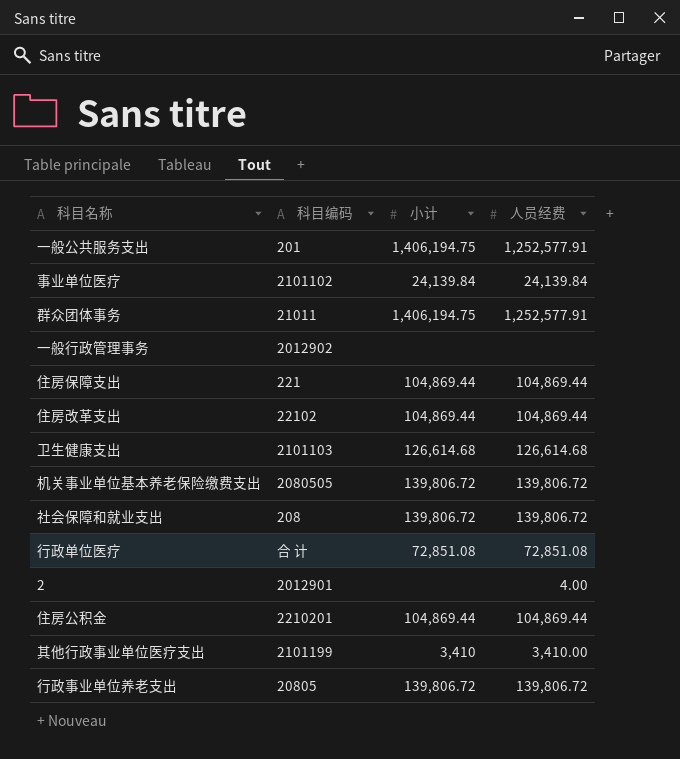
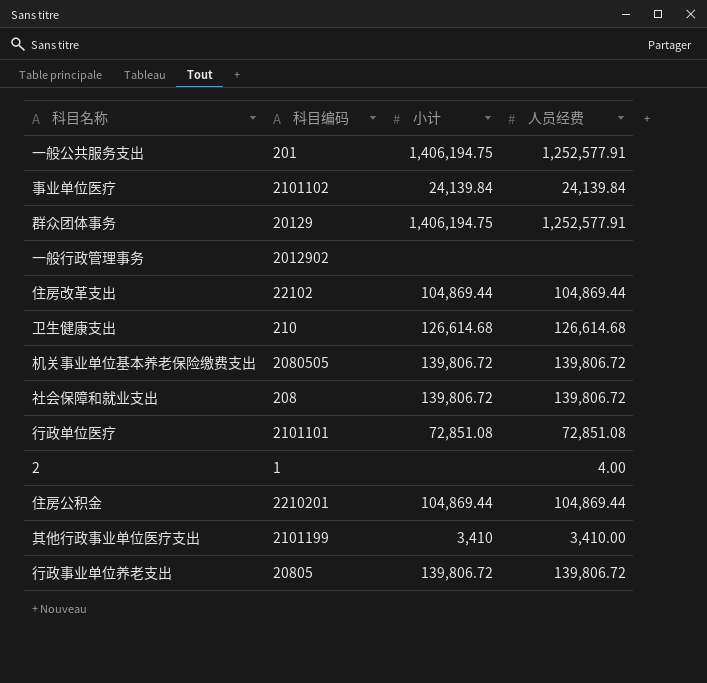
row 住房保障支出: 221 | 104,869.44 | 104,869.44 -> none
群众团体事务 | 科目编码: 21011 -> 20129
卫生健康支出 | 科目编码: 2101103 -> 210
行政单位医疗 | 科目编码: 合 计 -> 2101101
2 | 科目编码: 2012901 -> 1

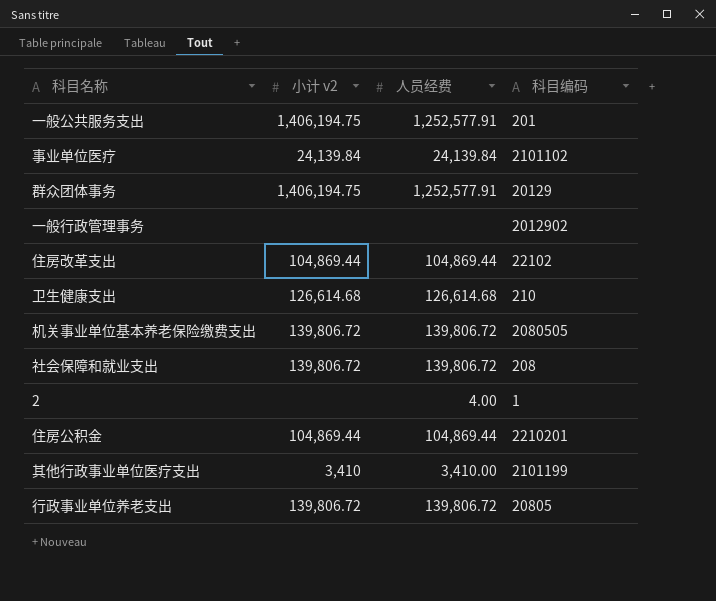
column name: 小计 -> 小计 v2
column 科目编码 | position: 2 -> 4
row 行政单位医疗: 2101101 | 72,851.08 | 72,851.08 -> none

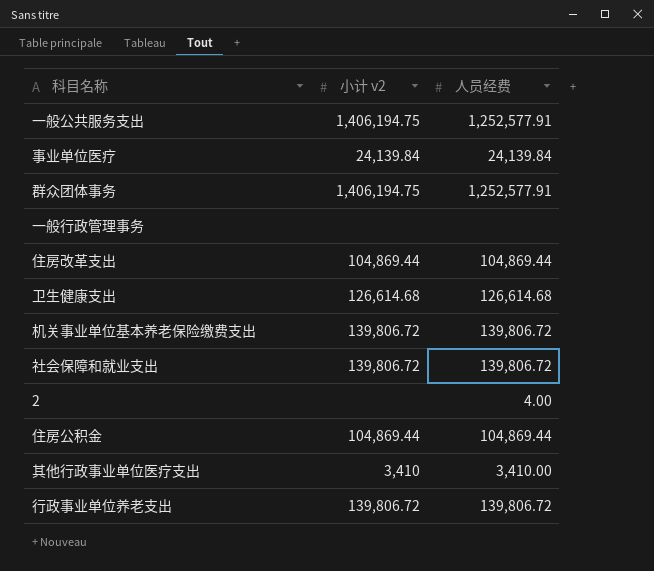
column 科目编码 | position: 4 -> none

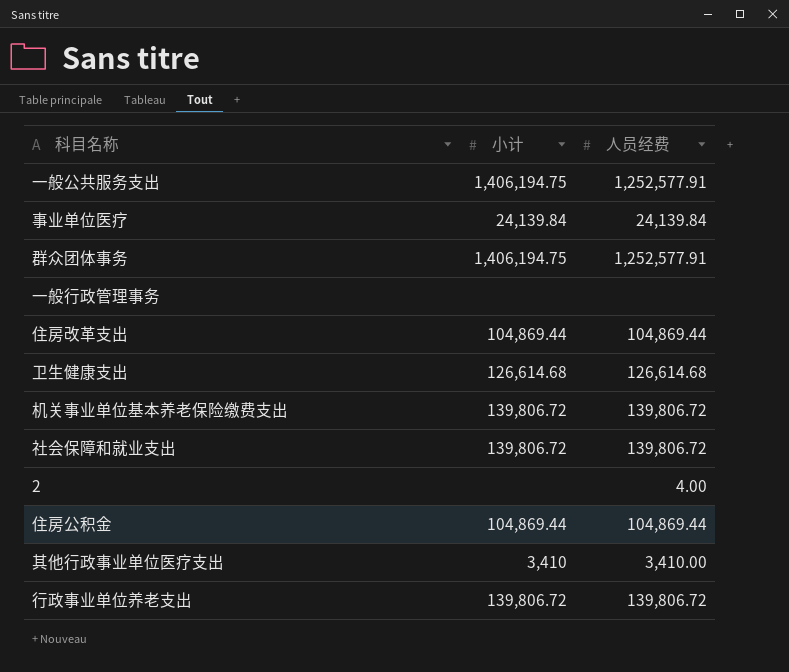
column name: 小计 v2 -> 小计

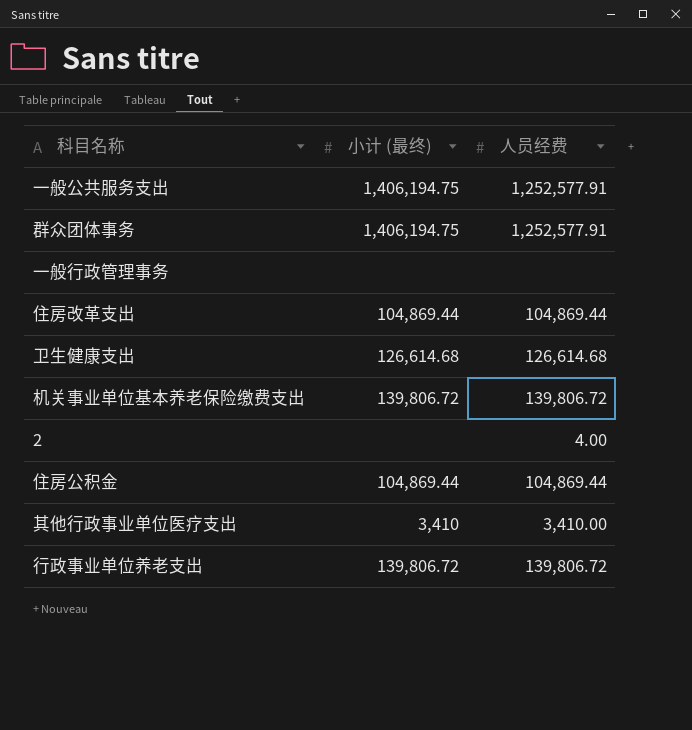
column name: 小计 -> 小计 (最终)
row 事业单位医疗: 24,139.84 | 24,139.84 -> none
row 社会保障和就业支出: 139,806.72 | 139,806.72 -> none

